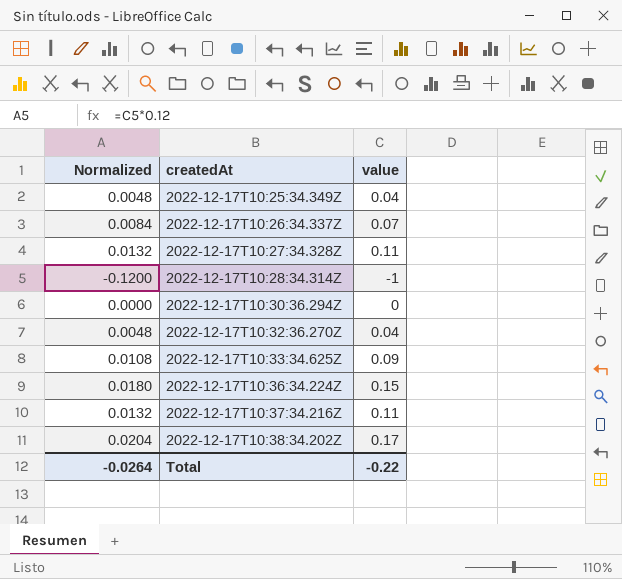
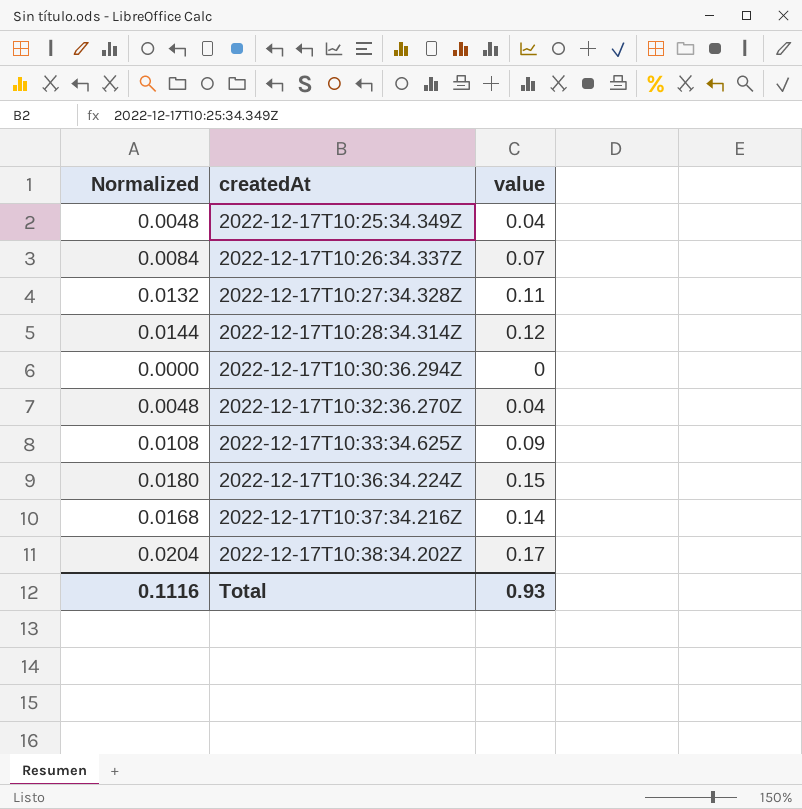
2022-12-17T10:28:34.314Z | Normalized: -0.1200 -> 0.0144
2022-12-17T10:28:34.314Z | value: -1 -> 0.12
2022-12-17T10:37:34.216Z | Normalized: 0.0132 -> 0.0168
2022-12-17T10:37:34.216Z | value: 0.11 -> 0.14
Total | Normalized: -0.0264 -> 0.1116
Total | value: -0.22 -> 0.93

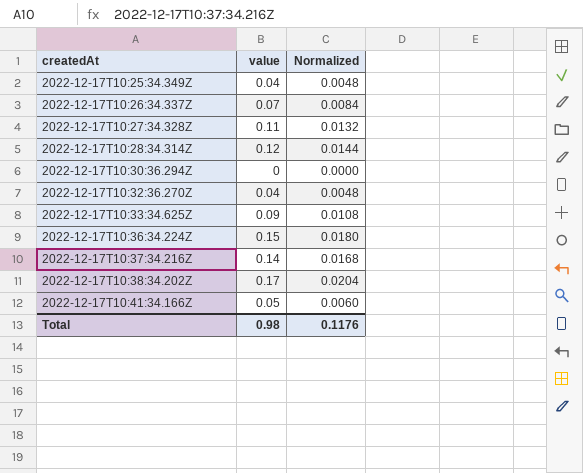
column Normalized | position: 1 -> 3
row 2022-12-17T10:41:34.166Z: none -> 0.05 | 0.0060
Total | value: 0.93 -> 0.98
Total | Normalized: 0.1116 -> 0.1176

